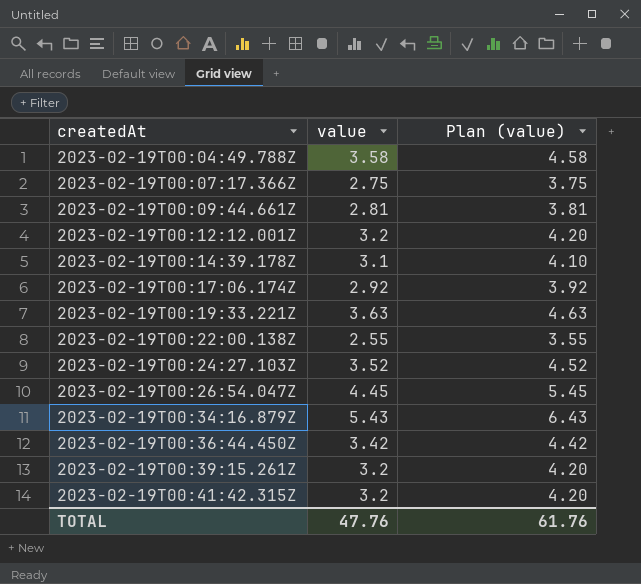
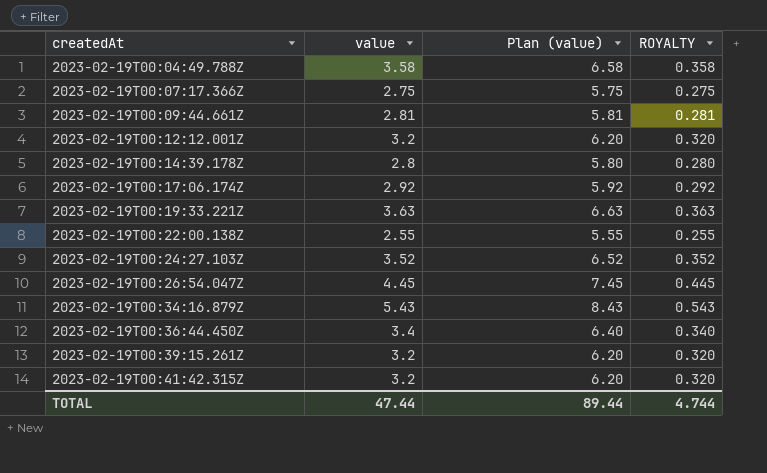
column Plan (value) | formula: [value] + 1 -> [value] + 3
column ROYALTY | formula: none -> [value] * 0.1
2023-02-19T00:14:39.178Z | value: 3.1 -> 2.8
2023-02-19T00:36:44.450Z | value: 3.42 -> 3.4
TOTAL | value: 47.76 -> 47.44
TOTAL | Plan (value): 61.76 -> 89.44

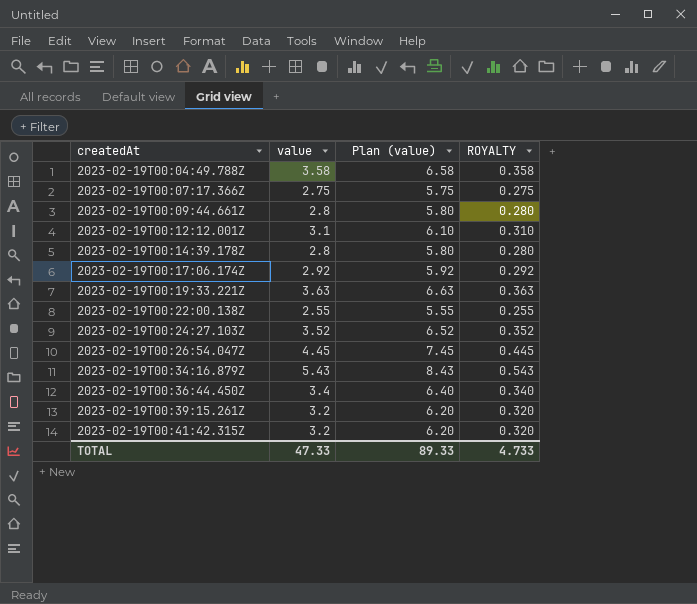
2023-02-19T00:09:44.661Z | value: 2.81 -> 2.8
2023-02-19T00:09:44.661Z | Plan (value): 5.81 -> 5.80
2023-02-19T00:09:44.661Z | ROYALTY: 0.281 -> 0.280
2023-02-19T00:12:12.001Z | value: 3.2 -> 3.1
2023-02-19T00:12:12.001Z | Plan (value): 6.20 -> 6.10
2023-02-19T00:12:12.001Z | ROYALTY: 0.320 -> 0.310
TOTAL | value: 47.44 -> 47.33
TOTAL | Plan (value): 89.44 -> 89.33
TOTAL | ROYALTY: 4.744 -> 4.733

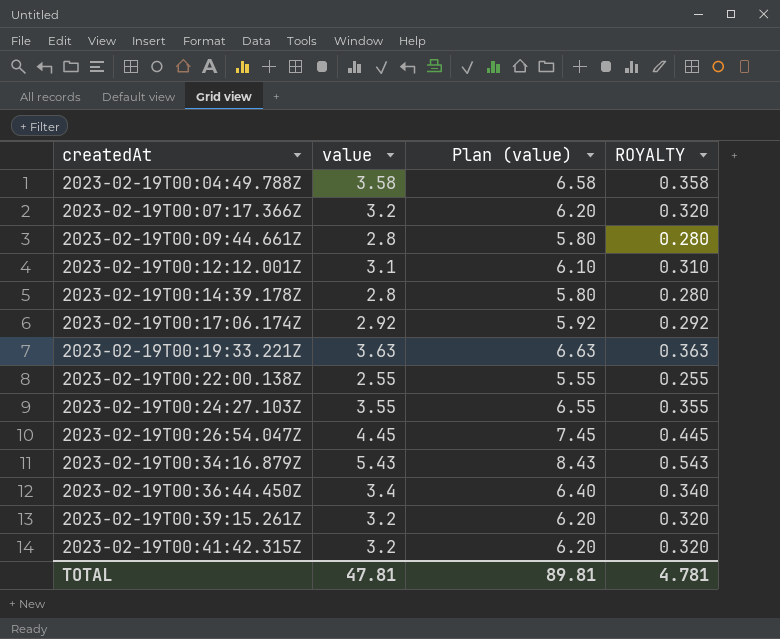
2023-02-19T00:07:17.366Z | value: 2.75 -> 3.2
2023-02-19T00:07:17.366Z | Plan (value): 5.75 -> 6.20
2023-02-19T00:07:17.366Z | ROYALTY: 0.275 -> 0.320
2023-02-19T00:24:27.103Z | value: 3.52 -> 3.55
2023-02-19T00:24:27.103Z | Plan (value): 6.52 -> 6.55
2023-02-19T00:24:27.103Z | ROYALTY: 0.352 -> 0.355
TOTAL | value: 47.33 -> 47.81
TOTAL | Plan (value): 89.33 -> 89.81
TOTAL | ROYALTY: 4.733 -> 4.781

